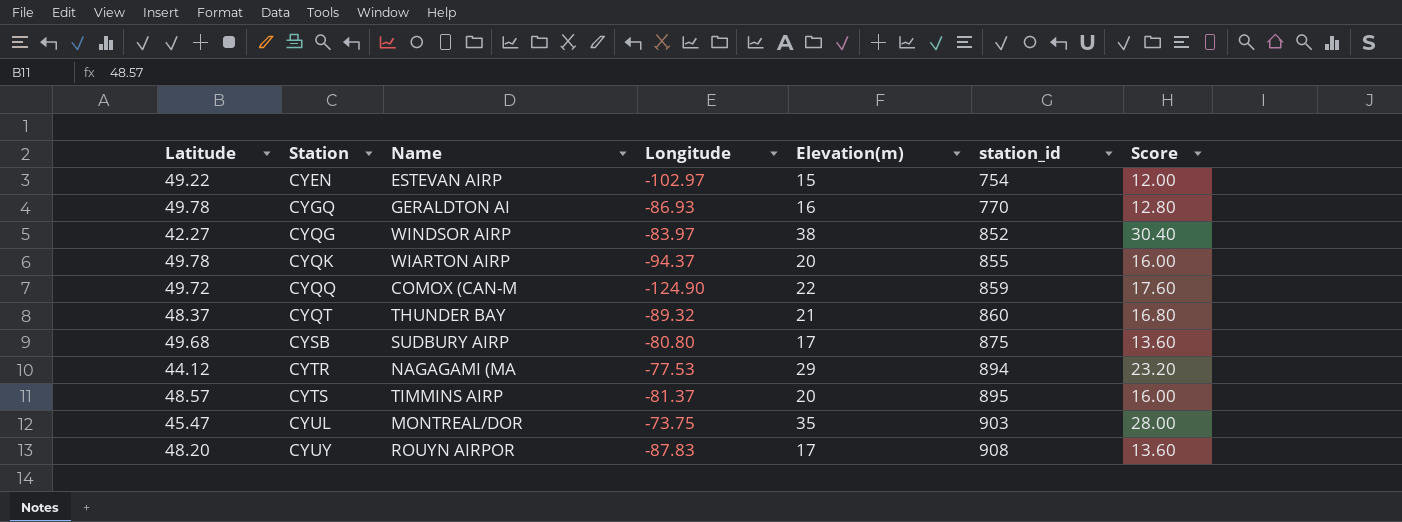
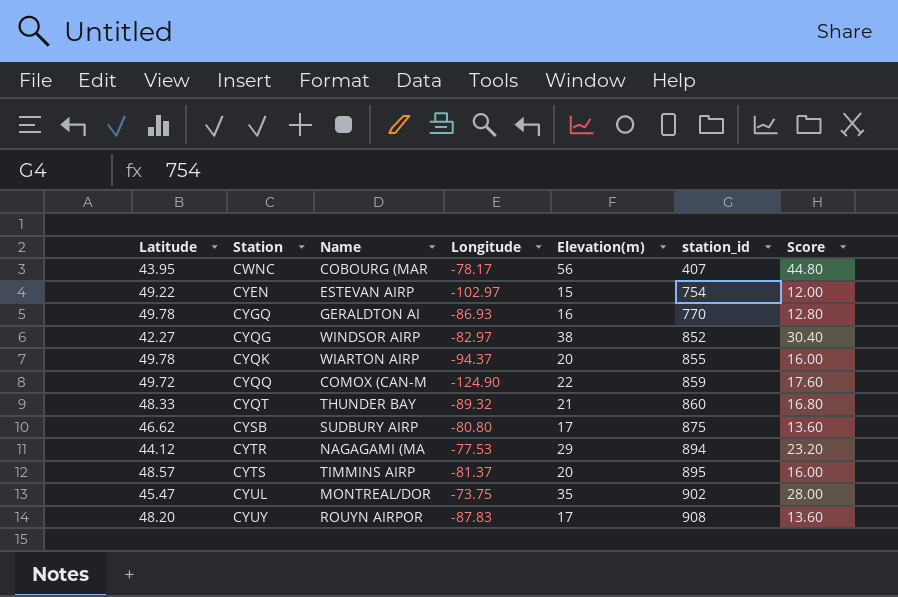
row CWNC: none -> 43.95 | COBOURG (MAR | -78.17 | 56 | 407 | 44.80
CYQG | Longitude: -83.97 -> -82.97
CYQT | Latitude: 48.37 -> 48.33
CYSB | Latitude: 49.68 -> 46.62
CYUL | station_id: 903 -> 902

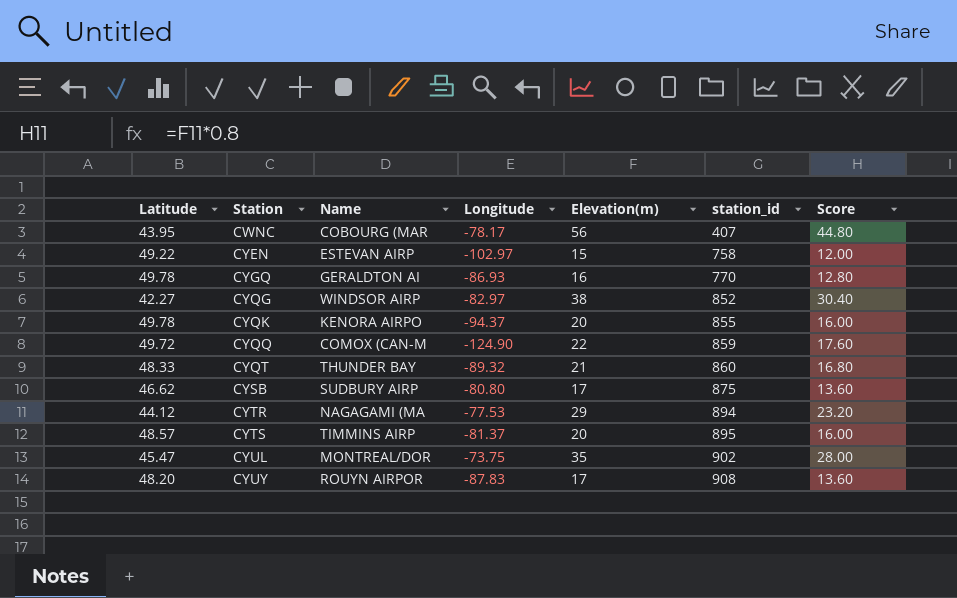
CYEN | station_id: 754 -> 758
CYQK | Name: WIARTON AIRP -> KENORA AIRPO

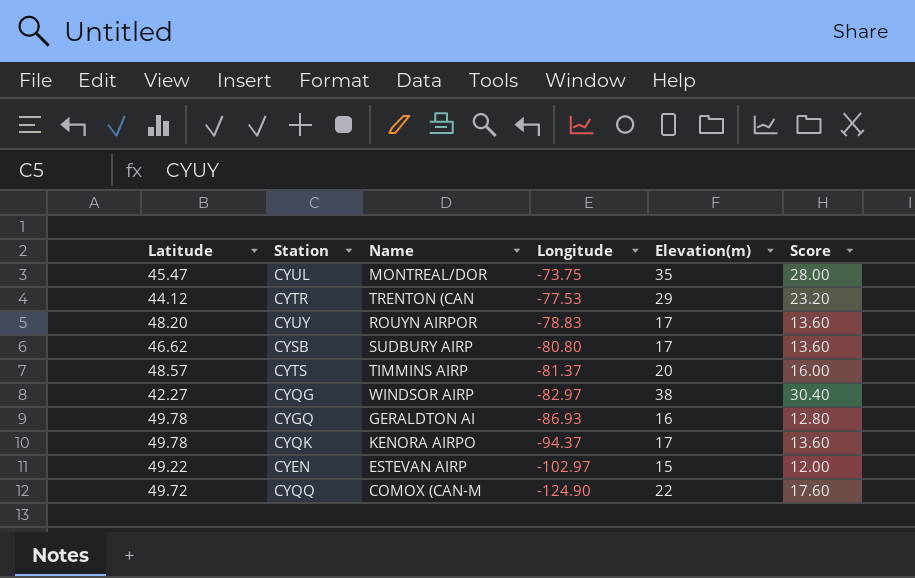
row order: Station ascending -> Longitude descending
column station_id | position: 6 -> none
row CWNC: 43.95 | COBOURG (MAR | -78.17 | 56 | 407 | 44.80 -> none
row CYQT: 48.33 | THUNDER BAY | -89.32 | 21 | 860 | 16.80 -> none
CYTR | Name: NAGAGAMI (MA -> TRENTON (CAN
CYUY | Longitude: -87.83 -> -78.83
CYQK | Elevation(m): 20 -> 17
CYQK | Score: 16.00 -> 13.60

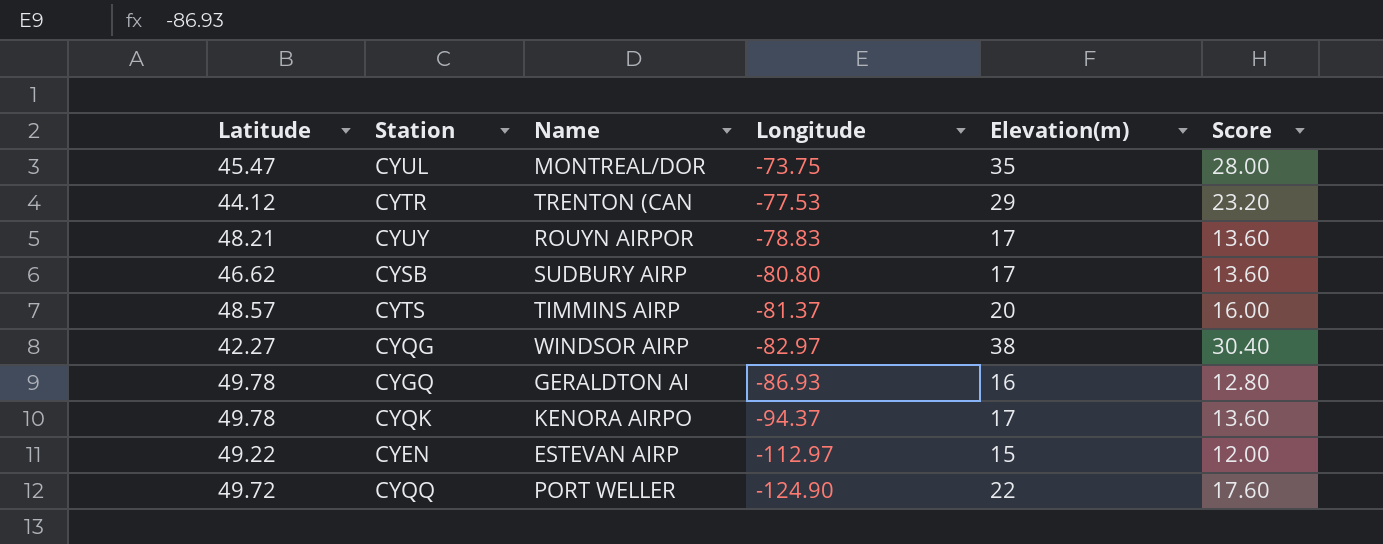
CYUY | Latitude: 48.20 -> 48.21
CYEN | Longitude: -102.97 -> -112.97
CYQQ | Name: COMOX (CAN-M -> PORT WELLER

